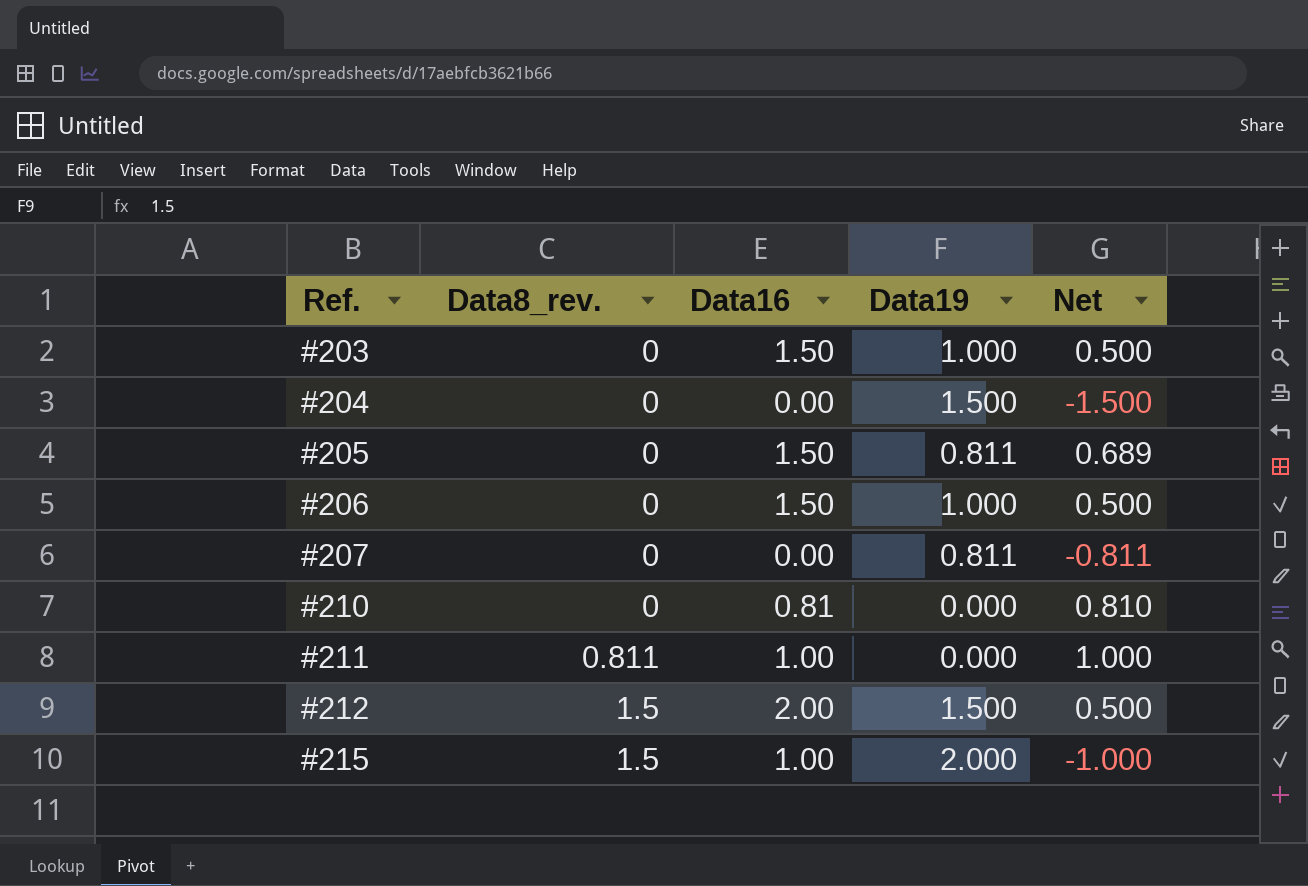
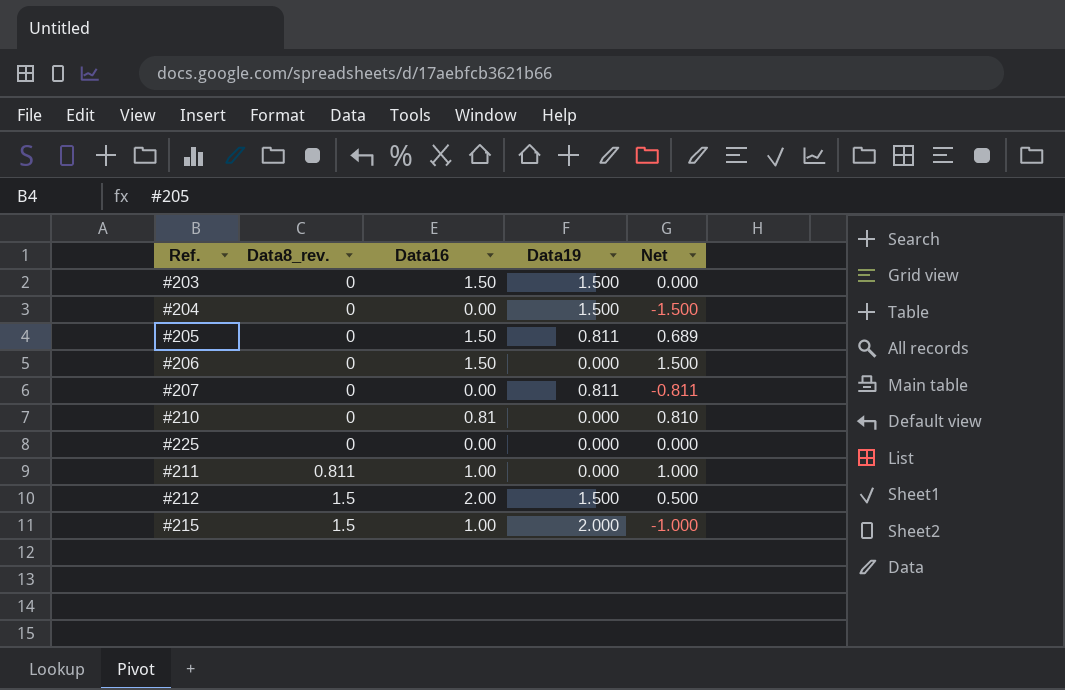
#203 | Data19: 1.000 -> 1.500
#203 | Net: 0.500 -> 0.000
#206 | Data19: 1.000 -> 0.000
#206 | Net: 0.500 -> 1.500
row #225: none -> 0 | 0.00 | 0.000 | 0.000

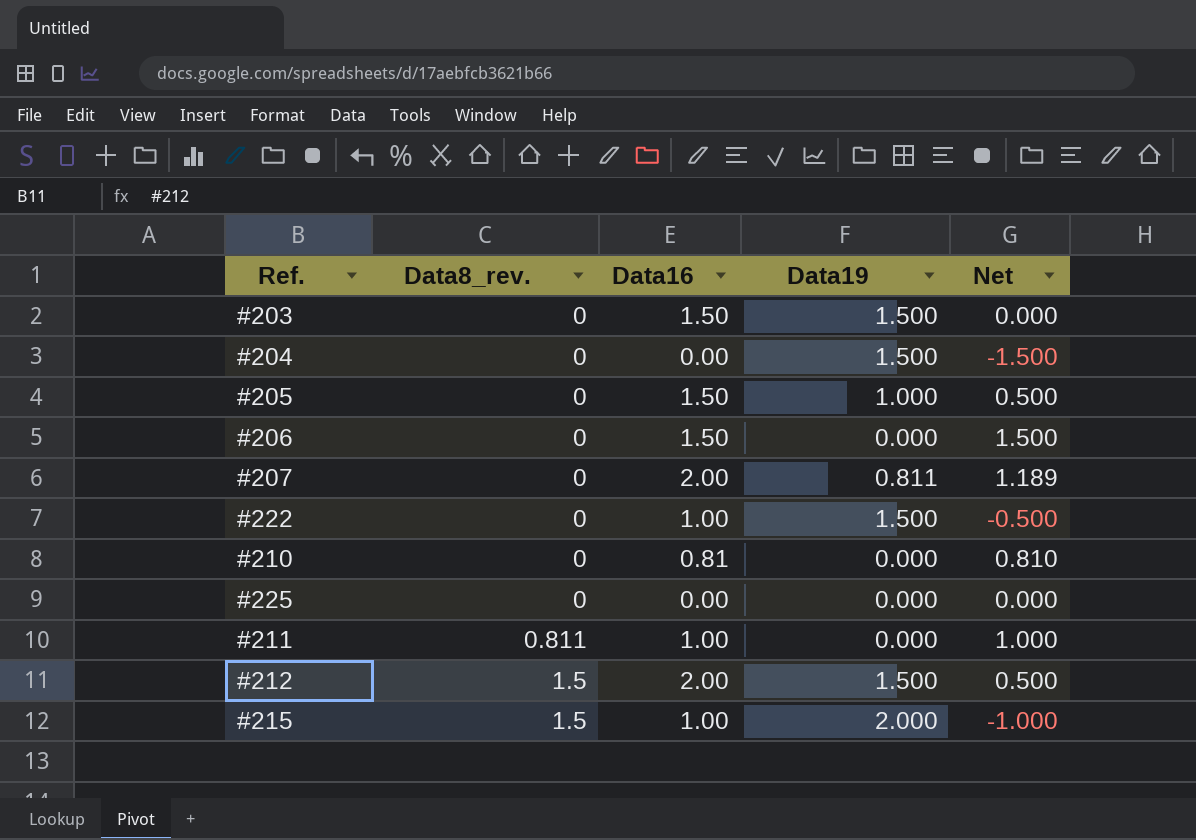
#205 | Data19: 0.811 -> 1.000
#205 | Net: 0.689 -> 0.500
#207 | Data16: 0.00 -> 2.00
#207 | Net: -0.811 -> 1.189
row #222: none -> 0 | 1.00 | 1.500 | -0.500

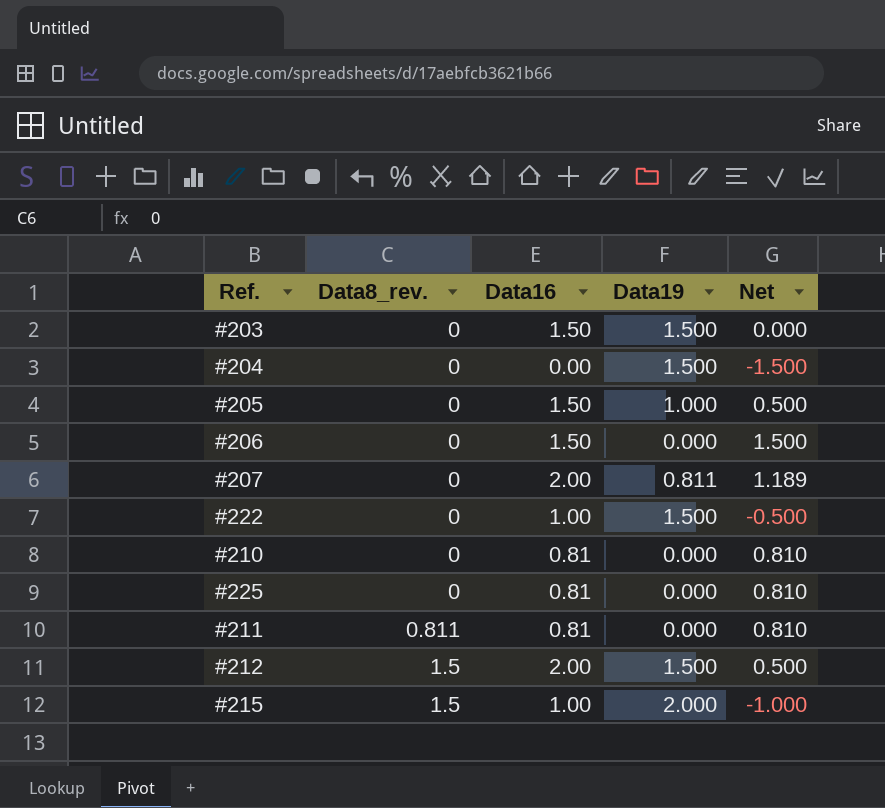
#225 | Data16: 0.00 -> 0.81
#225 | Net: 0.000 -> 0.810
#211 | Data16: 1.00 -> 0.81
#211 | Net: 1.000 -> 0.810

